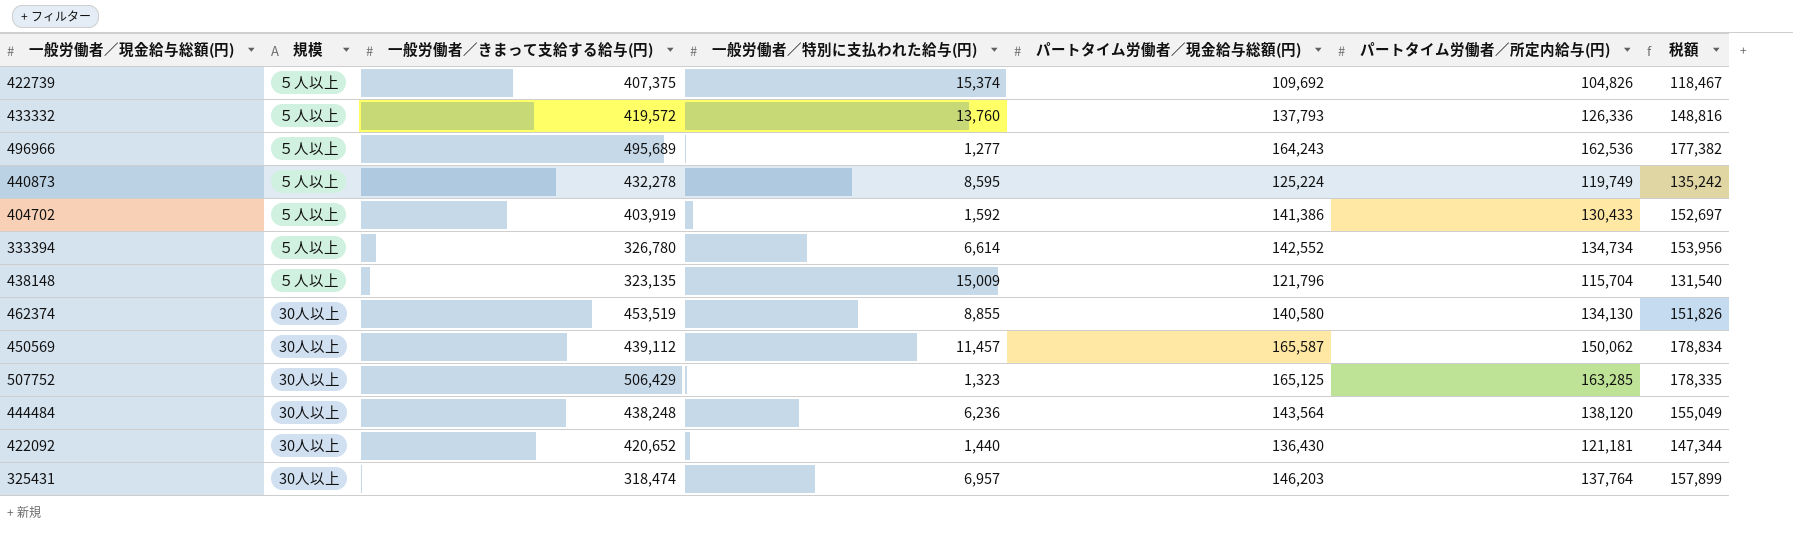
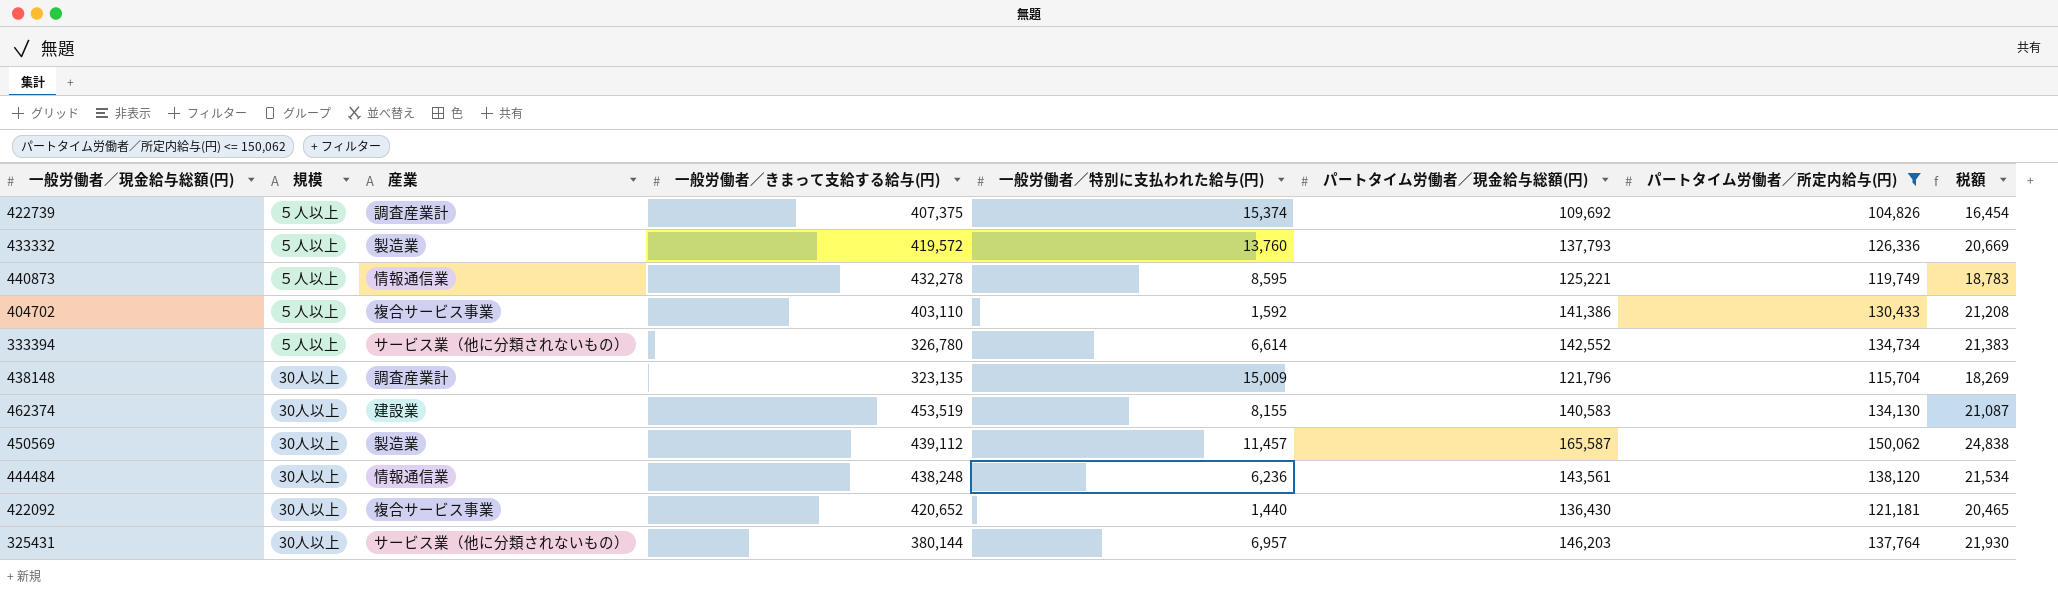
filter: none -> パートタイム労働者／所定内給与(円) <= 150,062
column 産業 | position: none -> 3
column 税額 | formula: [パートタイム労働者／現金給与総額(円)] * 1.08 -> [パートタイム労働者／現金給与総額(円)] * 0.15
440873 | パートタイム労働者／現金給与総額(円): 125,224 -> 125,221
404702 | 一般労働者／きまって支給する給与(円): 403,919 -> 403,110
438148 | 規模: ５人以上 -> 30人以上
462374 | 一般労働者／特別に支払われた給与(円): 8,855 -> 8,155
462374 | パートタイム労働者／現金給与総額(円): 140,580 -> 140,583
444484 | パートタイム労働者／現金給与総額(円): 143,564 -> 143,561
325431 | 一般労働者／きまって支給する給与(円): 318,474 -> 380,144

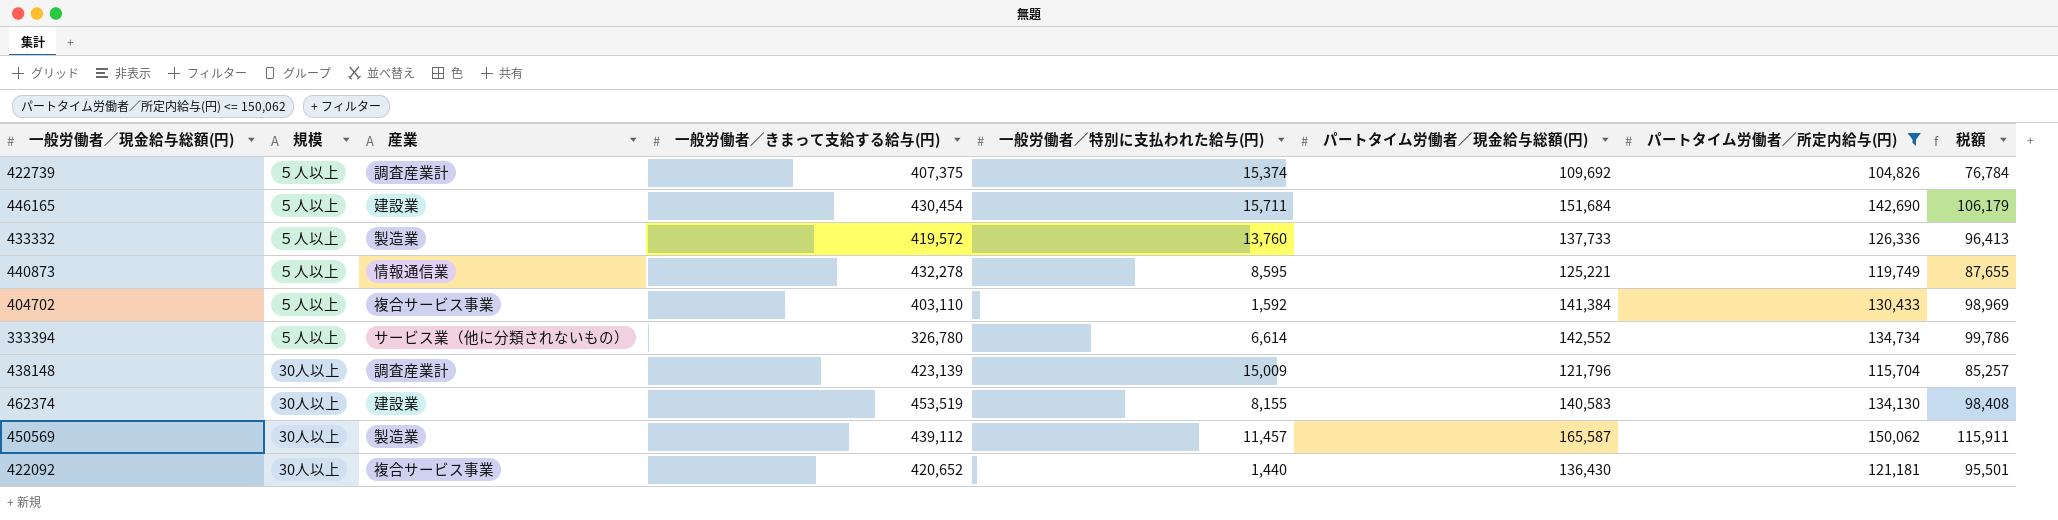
column 税額 | formula: [パートタイム労働者／現金給与総額(円)] * 0.15 -> [パートタイム労働者／現金給与総額(円)] * 0.7
row 444484: 30人以上 | 情報通信業 | 438,248 | 6,236 | 143,561 | 138,120 | 21,534 -> none
row 325431: 30人以上 | サービス業（他に分類されないもの） | 380,144 | 6,957 | 146,203 | 137,764 | 21,930 -> none
row 446165: none -> ５人以上 | 建設業 | 430,454 | 15,711 | 151,684 | 142,690 | 106,179
433332 | パートタイム労働者／現金給与総額(円): 137,793 -> 137,733
404702 | パートタイム労働者／現金給与総額(円): 141,386 -> 141,384
438148 | 一般労働者／きまって支給する給与(円): 323,135 -> 423,139

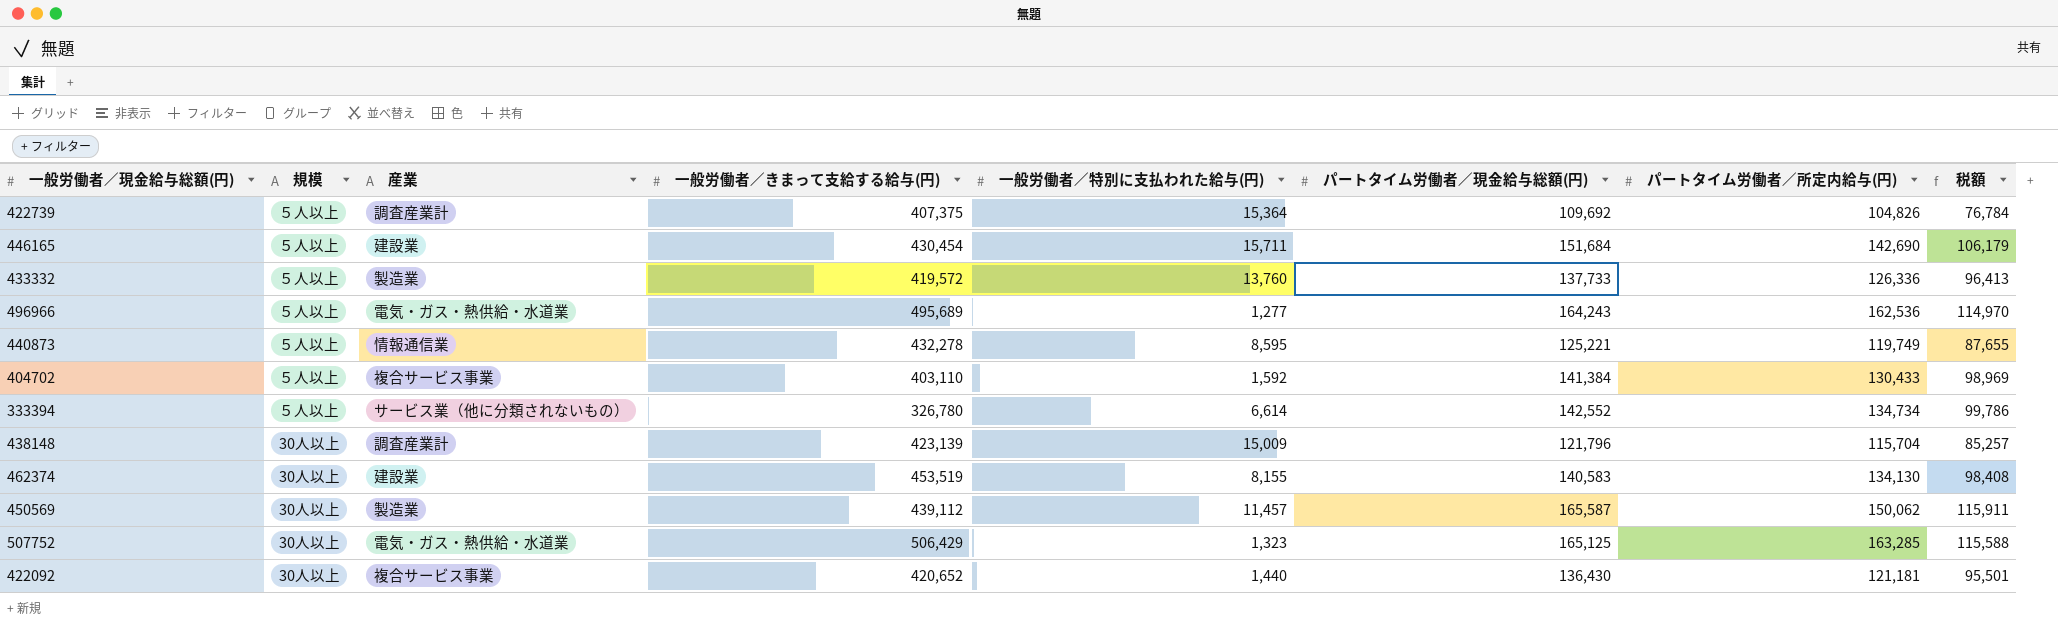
filter: パートタイム労働者／所定内給与(円) <= 150,062 -> none
422739 | 一般労働者／特別に支払われた給与(円): 15,374 -> 15,364

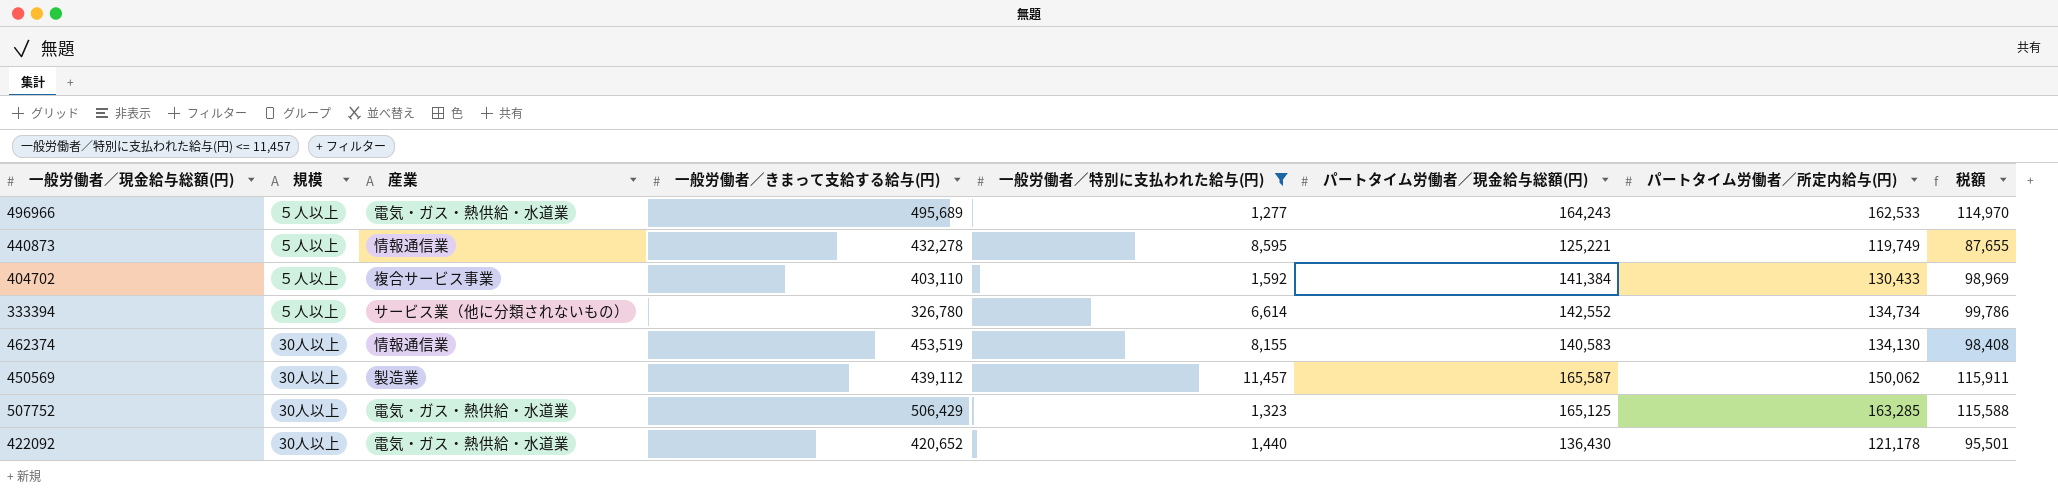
filter: none -> 一般労働者／特別に支払われた給与(円) <= 11,457
496966 | パートタイム労働者／所定内給与(円): 162,536 -> 162,533
462374 | 産業: 建設業 -> 情報通信業
422092 | 産業: 複合サービス事業 -> 電気・ガス・熱供給・水道業
422092 | パートタイム労働者／所定内給与(円): 121,181 -> 121,178

